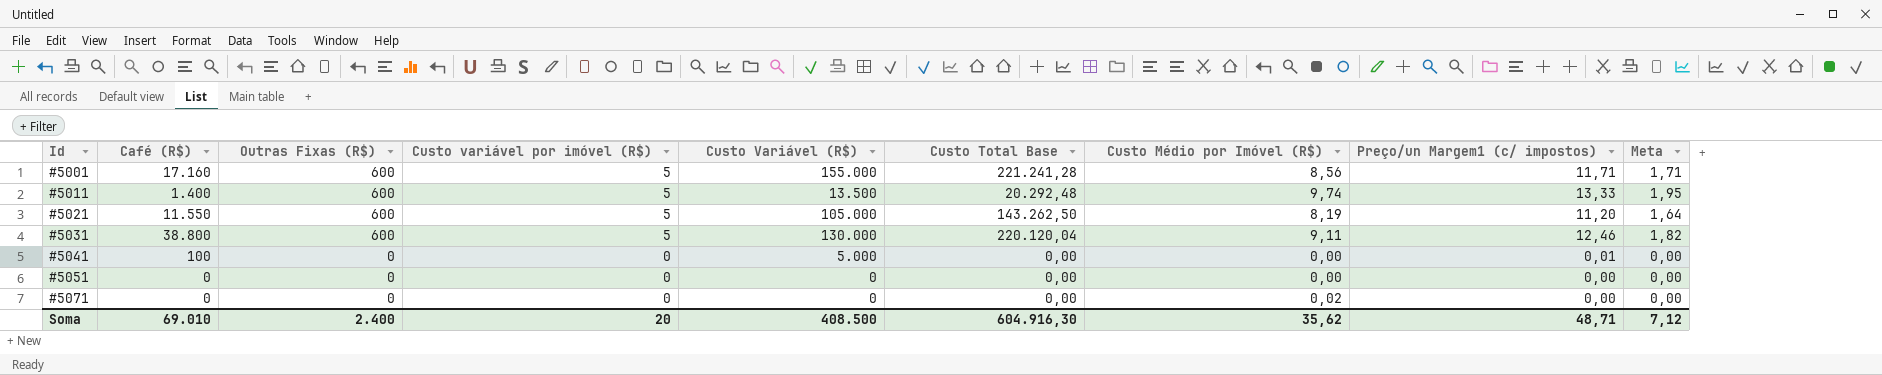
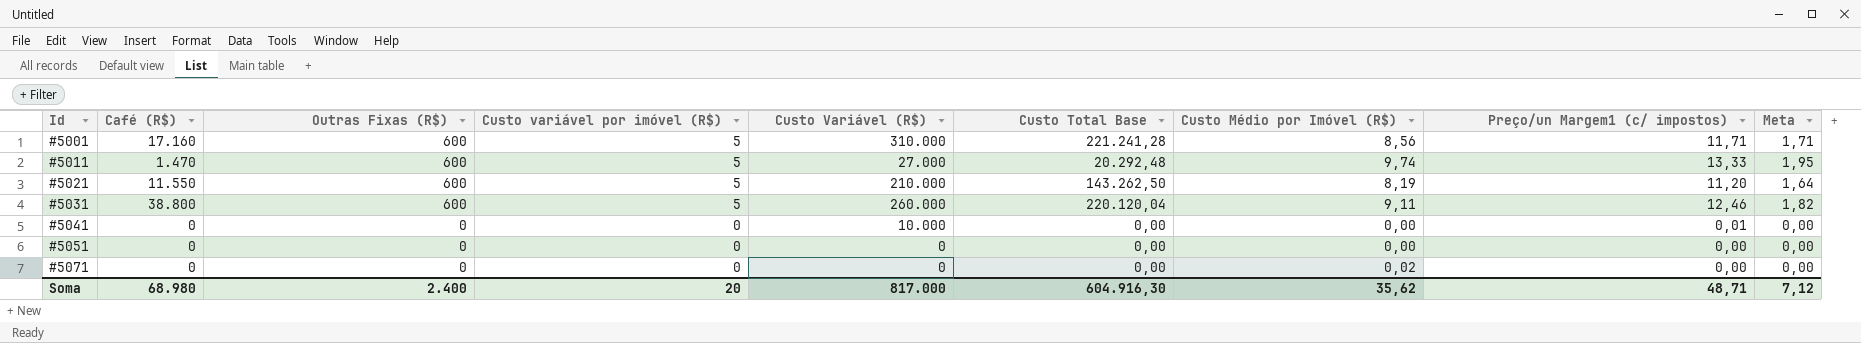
#5001 | Custo Variável (R$): 155.000 -> 310.000
#5011 | Café (R$): 1.400 -> 1.470
#5011 | Custo Variável (R$): 13.500 -> 27.000
#5021 | Custo Variável (R$): 105.000 -> 210.000
#5031 | Custo Variável (R$): 130.000 -> 260.000
#5041 | Café (R$): 100 -> 0
#5041 | Custo Variável (R$): 5.000 -> 10.000
Soma | Café (R$): 69.010 -> 68.980
Soma | Custo Variável (R$): 408.500 -> 817.000

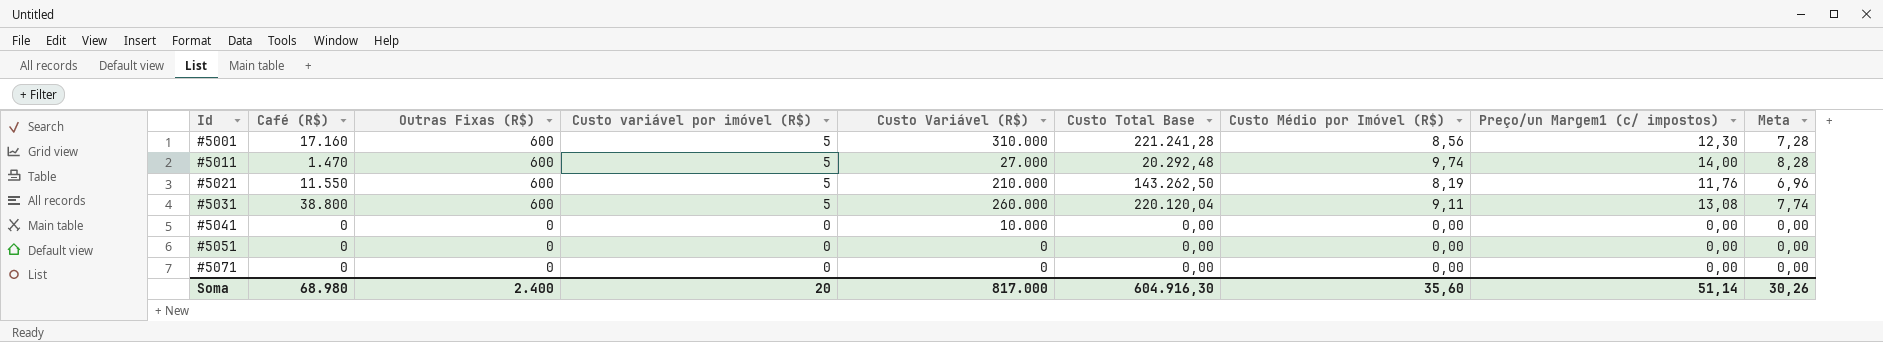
column Meta | formula: [Custo Médio por Imóvel (R$)] * 0,2 -> [Custo Médio por Imóvel (R$)] * 0,85
#5001 | Preço/un Margem1 (c/ impostos): 11,71 -> 12,30
#5011 | Preço/un Margem1 (c/ impostos): 13,33 -> 14,00
#5021 | Preço/un Margem1 (c/ impostos): 11,20 -> 11,76
#5031 | Preço/un Margem1 (c/ impostos): 12,46 -> 13,08
#5041 | Preço/un Margem1 (c/ impostos): 0,01 -> 0,00
#5071 | Custo Médio por Imóvel (R$): 0,02 -> 0,00
Soma | Custo Médio por Imóvel (R$): 35,62 -> 35,60
Soma | Preço/un Margem1 (c/ impostos): 48,71 -> 51,14
Soma | Meta: 7,12 -> 30,26

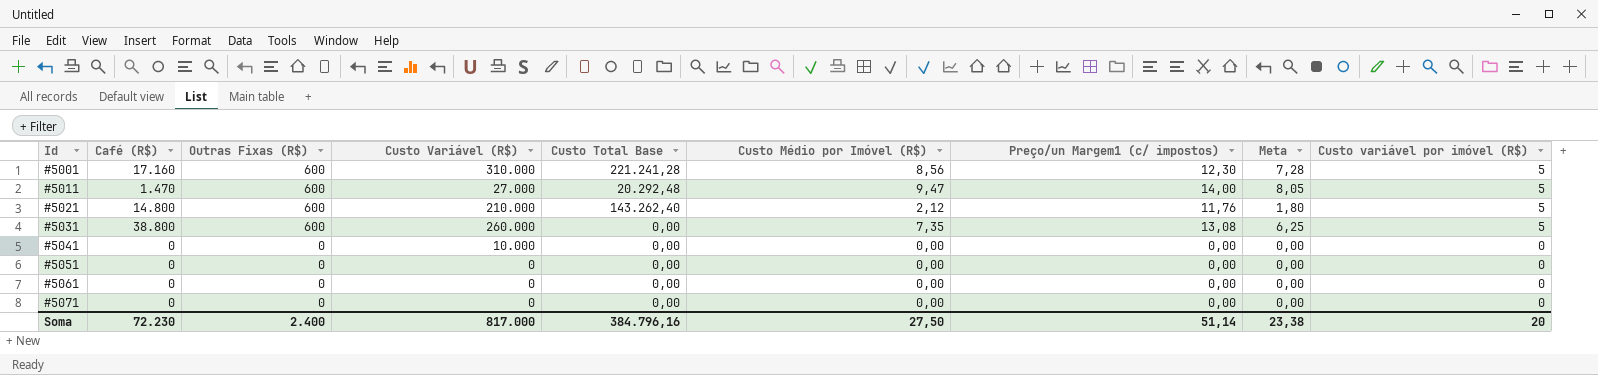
column Custo variável por imóvel (R$) | position: 4 -> 9
#5011 | Custo Médio por Imóvel (R$): 9,74 -> 9,47
#5011 | Meta: 8,28 -> 8,05
#5021 | Café (R$): 11.550 -> 14.800
#5021 | Custo Total Base: 143.262,50 -> 143.262,40
#5021 | Custo Médio por Imóvel (R$): 8,19 -> 2,12
#5021 | Meta: 6,96 -> 1,80
#5031 | Custo Total Base: 220.120,04 -> 0,00
#5031 | Custo Médio por Imóvel (R$): 9,11 -> 7,35
#5031 | Meta: 7,74 -> 6,25
row #5061: none -> 0 | 0 | 0 | 0,00 | 0,00 | 0,00 | 0,00 | 0
Soma | Café (R$): 68.980 -> 72.230
Soma | Custo Total Base: 604.916,30 -> 384.796,16
Soma | Custo Médio por Imóvel (R$): 35,60 -> 27,50
Soma | Meta: 30,26 -> 23,38

